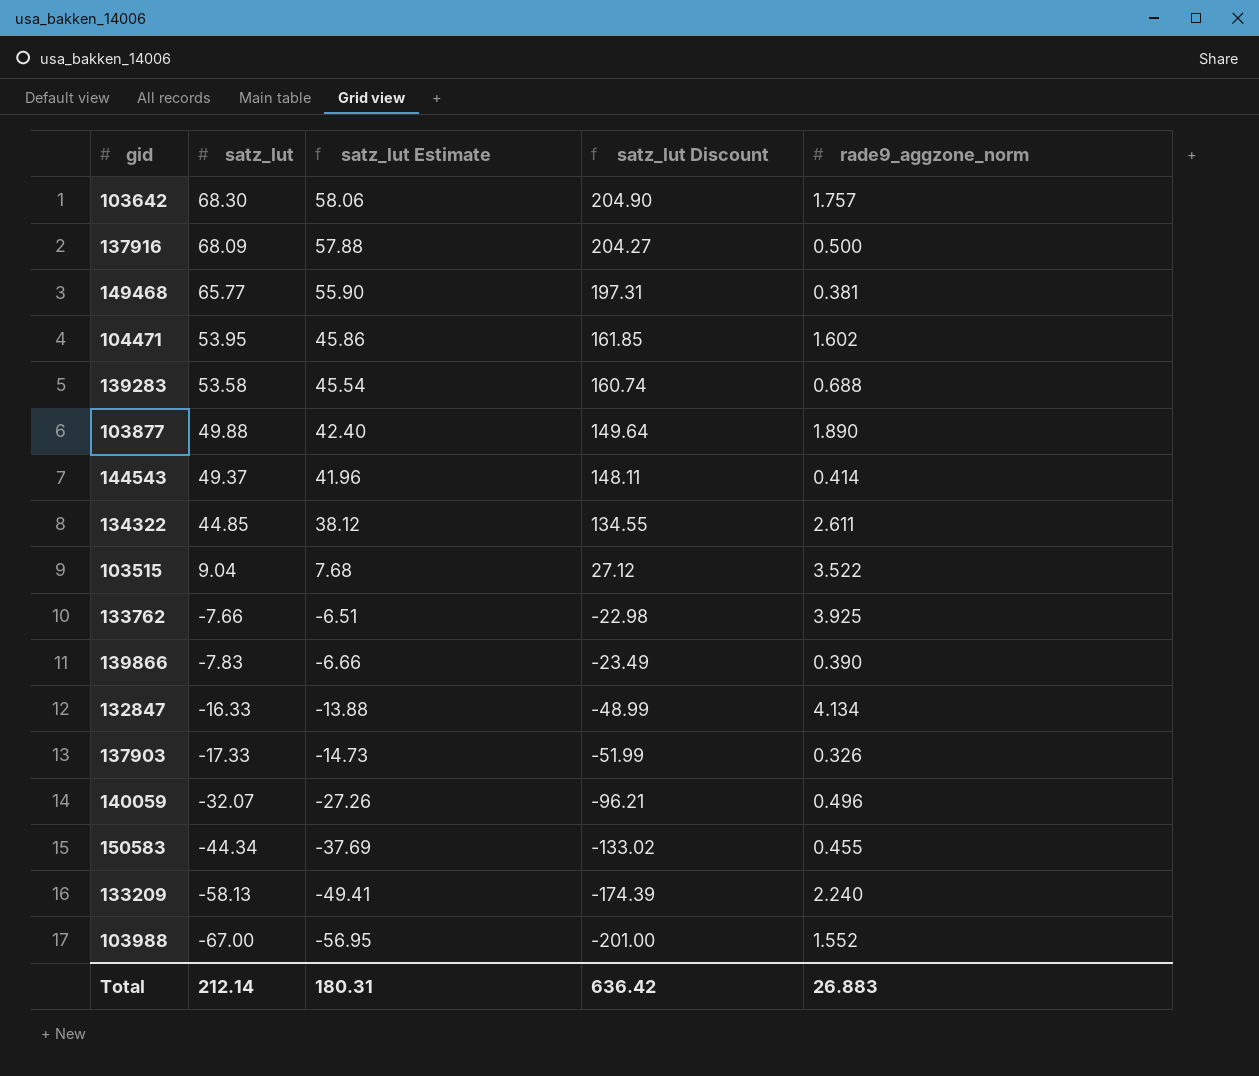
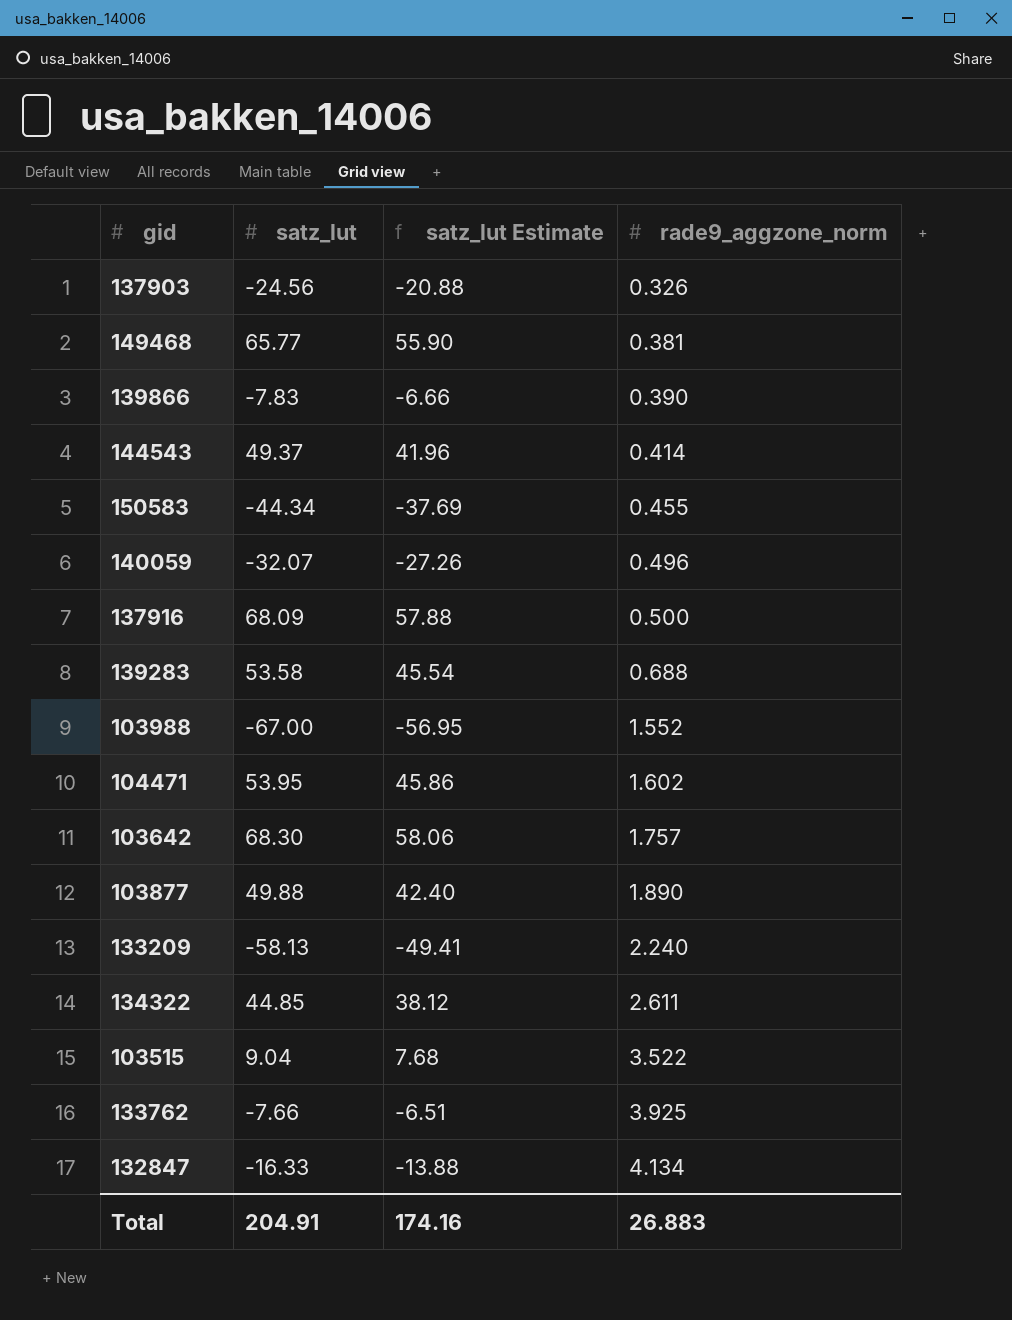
row order: satz_lut descending -> rade9_aggzone_norm ascending
column satz_lut Discount | formula: [satz_lut] * 3 -> none
137903 | satz_lut: -17.33 -> -24.56
137903 | satz_lut Estimate: -14.73 -> -20.88
Total | satz_lut: 212.14 -> 204.91
Total | satz_lut Estimate: 180.31 -> 174.16

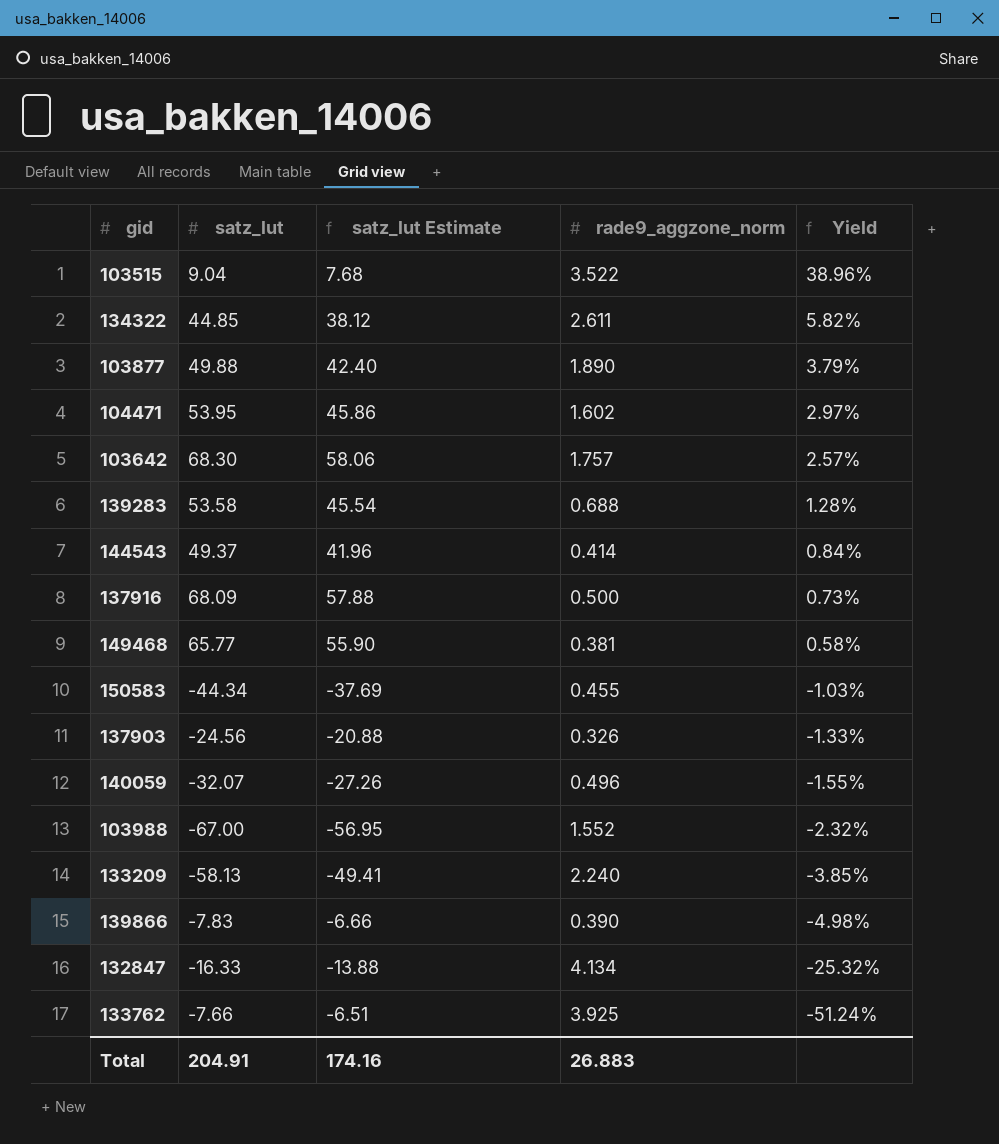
row order: rade9_aggzone_norm ascending -> Yield descending
column Yield | formula: none -> [rade9_aggzone_norm] / [satz_lut]

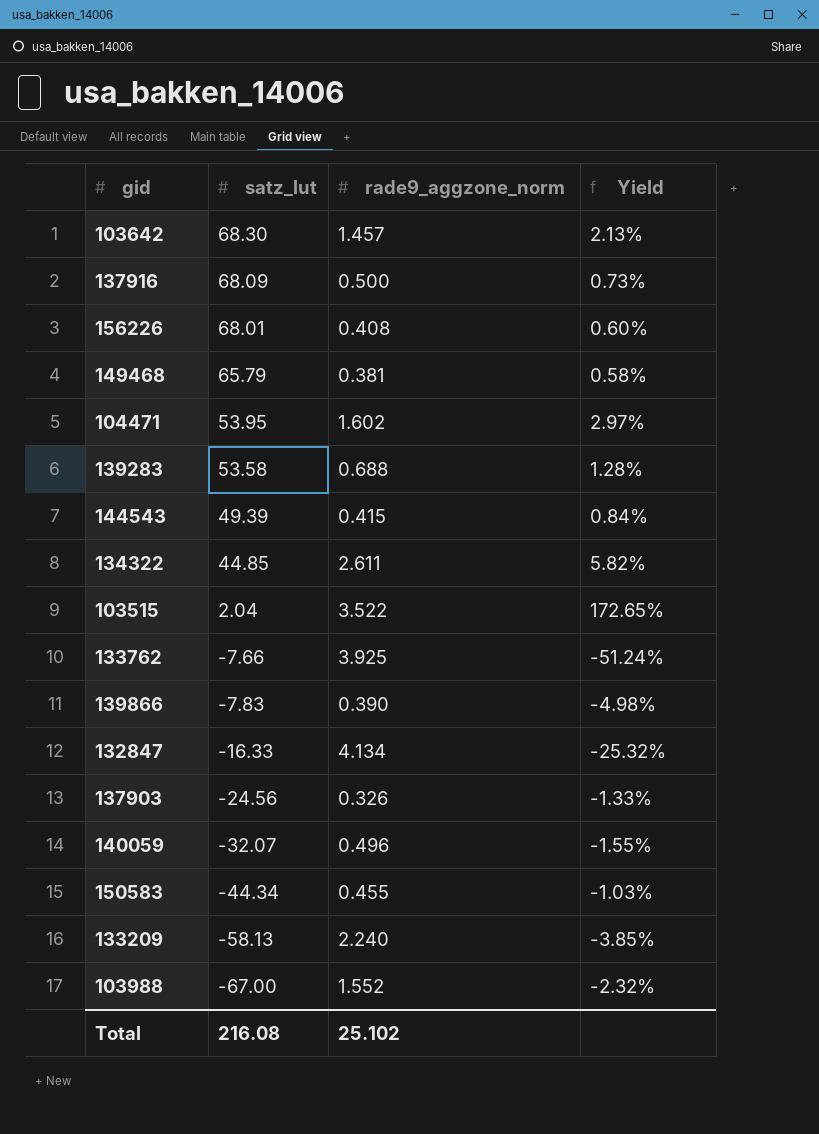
row order: Yield descending -> satz_lut descending
column satz_lut Estimate | formula: [satz_lut] * 0.85 -> none
row 103877: 49.88 | 42.40 | 1.890 | 3.79% -> none
103642 | rade9_aggzone_norm: 1.757 -> 1.457
103642 | Yield: 2.57% -> 2.13%
row 156226: none -> 68.01 | 0.408 | 0.60%
149468 | satz_lut: 65.77 -> 65.79
144543 | satz_lut: 49.37 -> 49.39
144543 | rade9_aggzone_norm: 0.414 -> 0.415
103515 | satz_lut: 9.04 -> 2.04
103515 | Yield: 38.96% -> 172.65%
Total | satz_lut: 204.91 -> 216.08
Total | rade9_aggzone_norm: 26.883 -> 25.102

